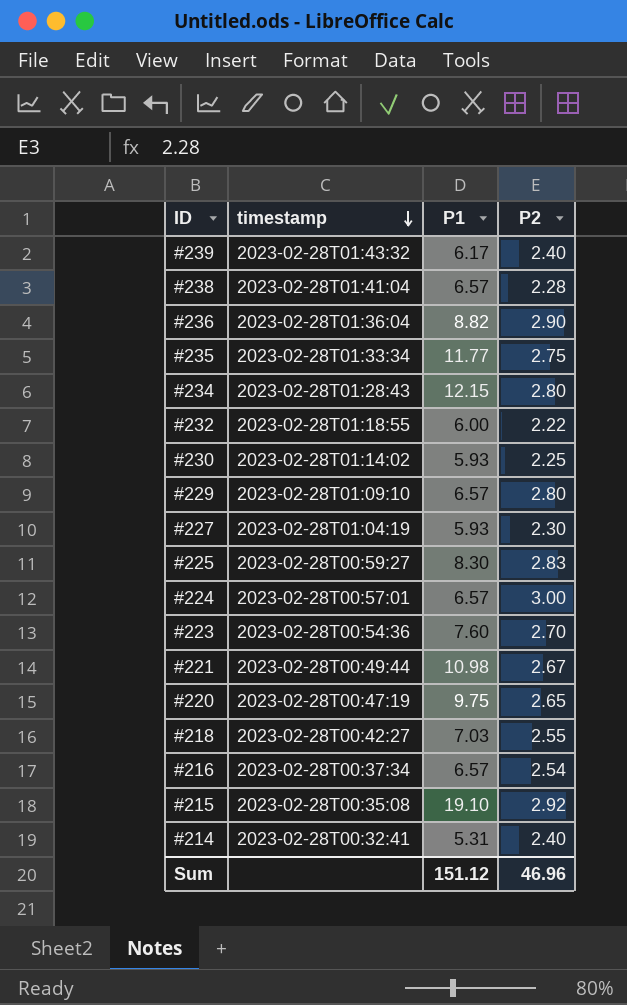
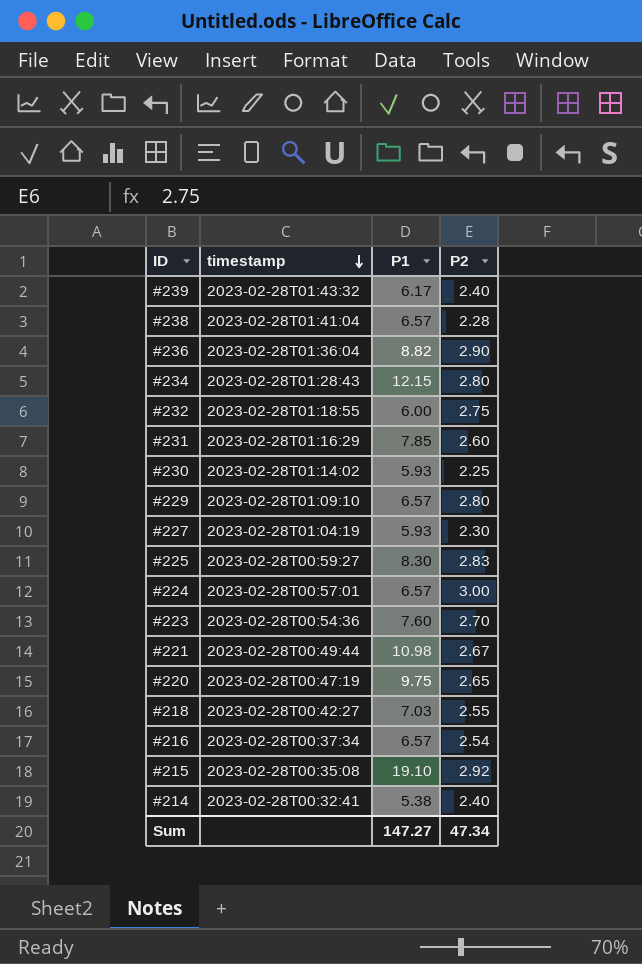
row #235: 2023-02-28T01:33:34 | 11.77 | 2.75 -> none
#232 | P2: 2.22 -> 2.75
row #231: none -> 2023-02-28T01:16:29 | 7.85 | 2.60
#214 | P1: 5.31 -> 5.38
Sum | P1: 151.12 -> 147.27
Sum | P2: 46.96 -> 47.34

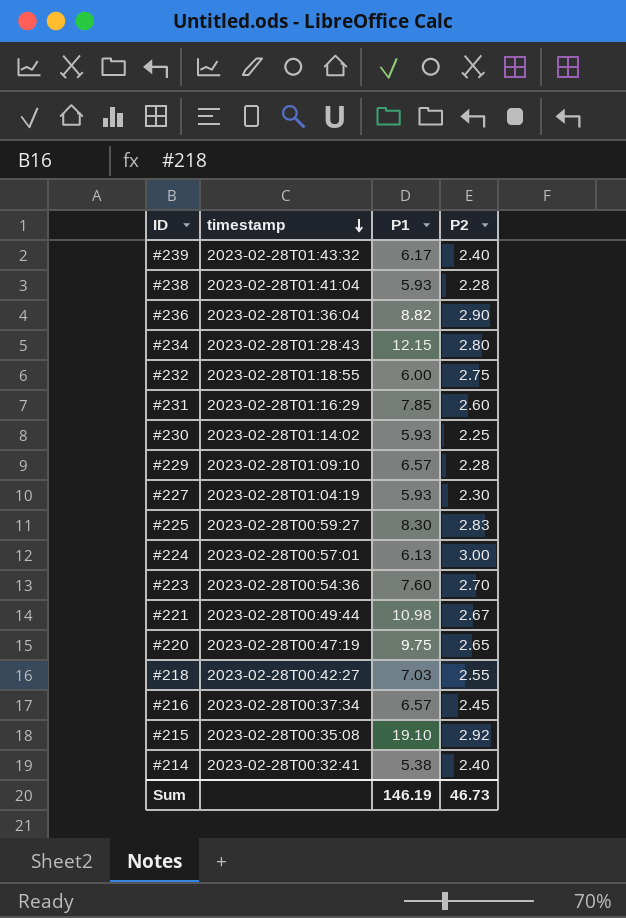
#238 | P1: 6.57 -> 5.93
#229 | P2: 2.80 -> 2.28
#224 | P1: 6.57 -> 6.13
#216 | P2: 2.54 -> 2.45
Sum | P1: 147.27 -> 146.19
Sum | P2: 47.34 -> 46.73

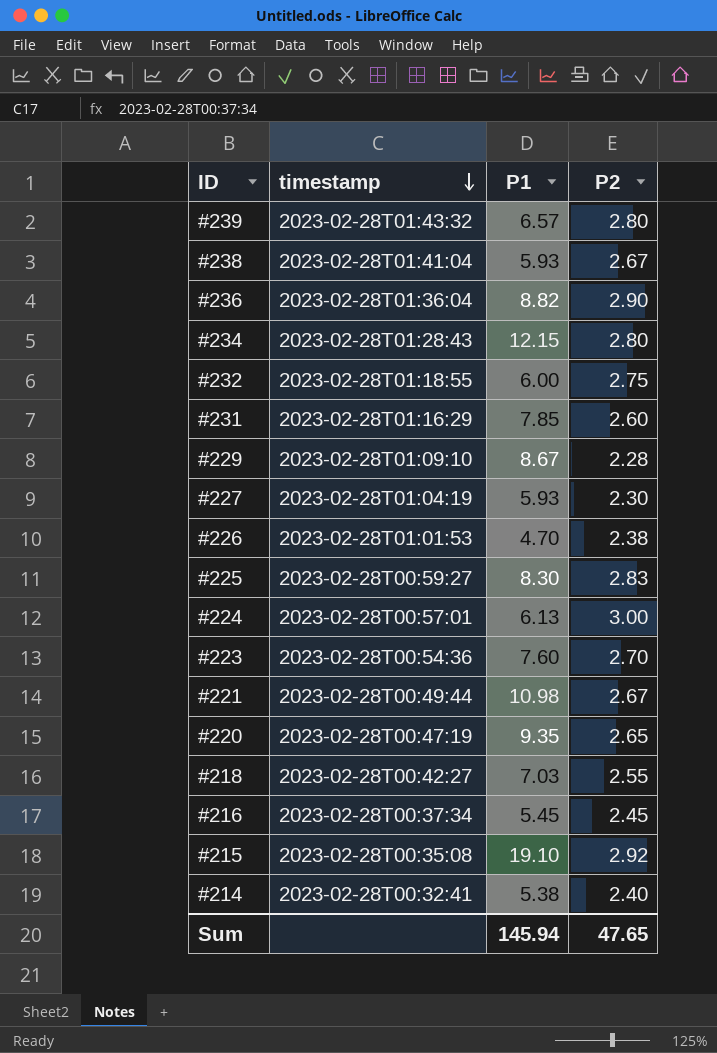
row #230: 2023-02-28T01:14:02 | 5.93 | 2.25 -> none
#239 | P1: 6.17 -> 6.57
#239 | P2: 2.40 -> 2.80
#238 | P2: 2.28 -> 2.67
#229 | P1: 6.57 -> 8.67
row #226: none -> 2023-02-28T01:01:53 | 4.70 | 2.38
#220 | P1: 9.75 -> 9.35
#216 | P1: 6.57 -> 5.45
Sum | P1: 146.19 -> 145.94
Sum | P2: 46.73 -> 47.65

